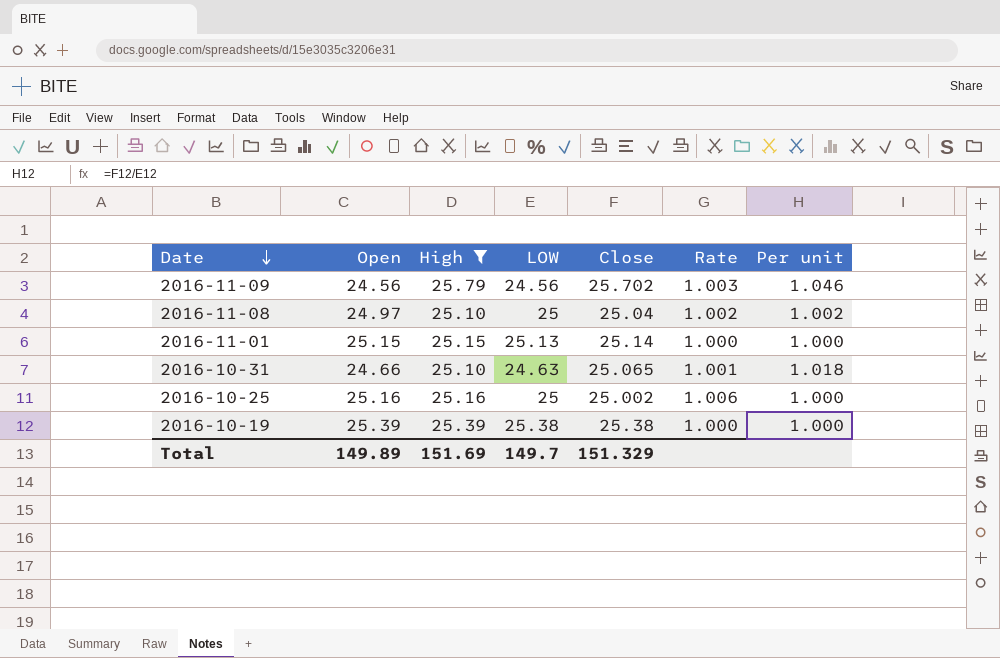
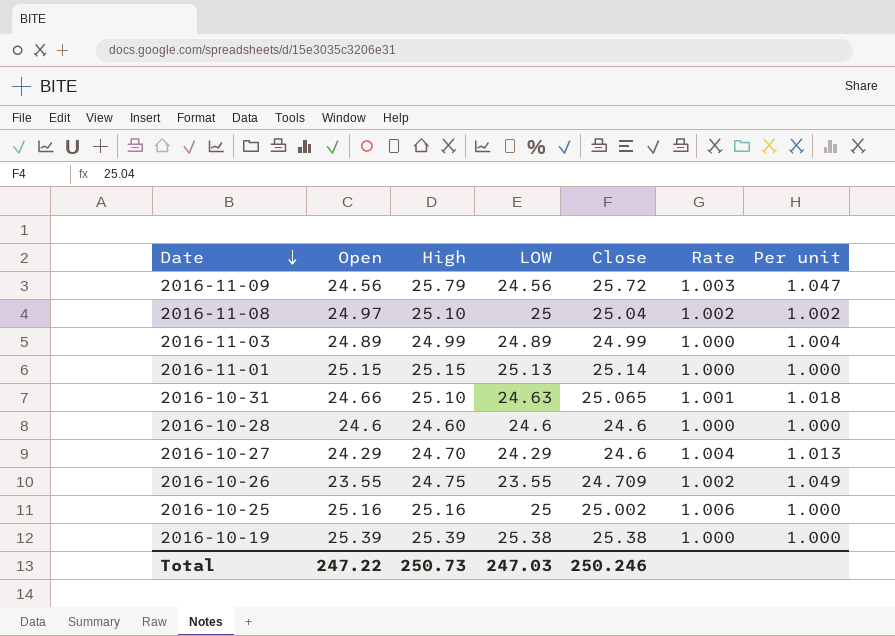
filter: High >= 25.10 -> none
2016-11-09 | Close: 25.702 -> 25.72
2016-11-09 | Per unit: 1.046 -> 1.047
Total | Open: 149.89 -> 247.22
Total | High: 151.69 -> 250.73
Total | LOW: 149.7 -> 247.03
Total | Close: 151.329 -> 250.246

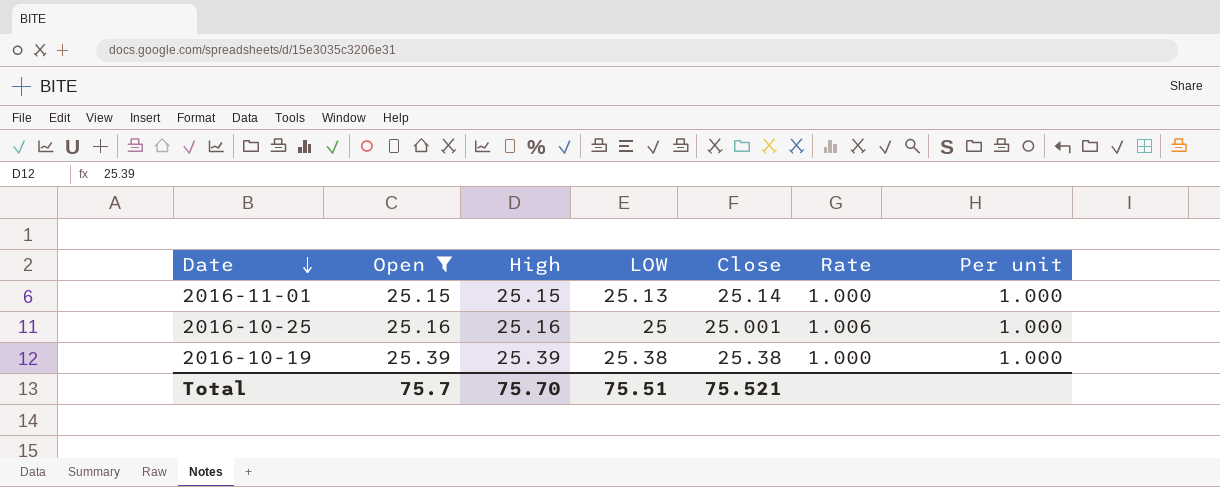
filter: none -> Open >= 25.15
2016-10-25 | Close: 25.002 -> 25.001
Total | Open: 247.22 -> 75.7
Total | High: 250.73 -> 75.70
Total | LOW: 247.03 -> 75.51
Total | Close: 250.246 -> 75.521

